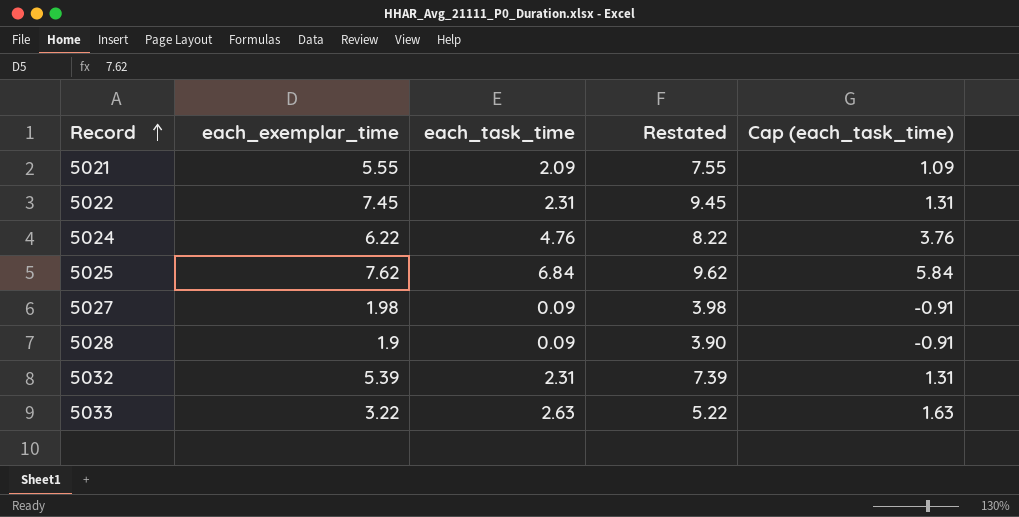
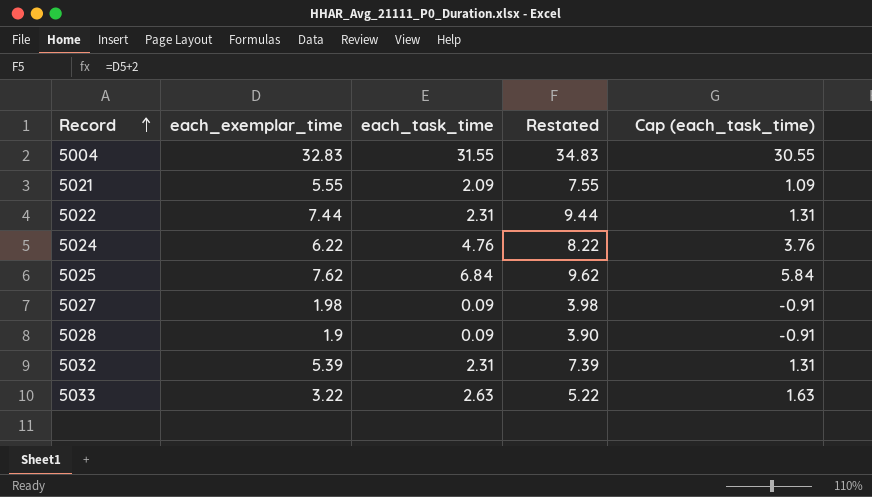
row 5004: none -> 32.83 | 31.55 | 34.83 | 30.55
5022 | each_exemplar_time: 7.45 -> 7.44
5022 | Restated: 9.45 -> 9.44

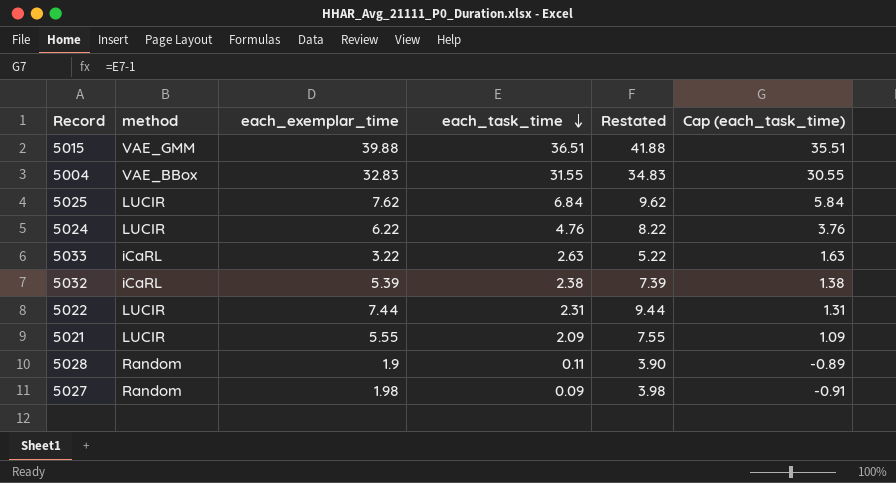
row order: Record ascending -> each_task_time descending
column method | position: none -> 2
row 5015: none -> VAE_GMM | 39.88 | 36.51 | 41.88 | 35.51
5032 | each_task_time: 2.31 -> 2.38
5032 | Cap (each_task_time): 1.31 -> 1.38
5028 | each_task_time: 0.09 -> 0.11
5028 | Cap (each_task_time): -0.91 -> -0.89

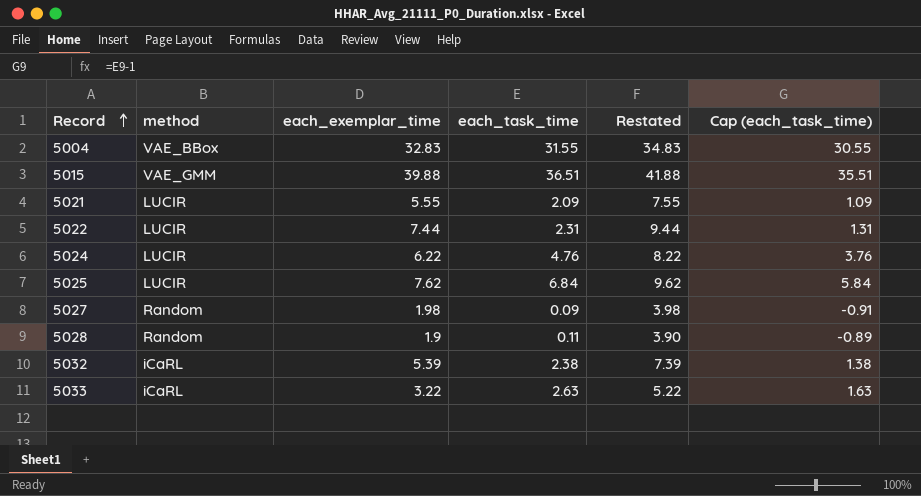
row order: each_task_time descending -> Record ascending

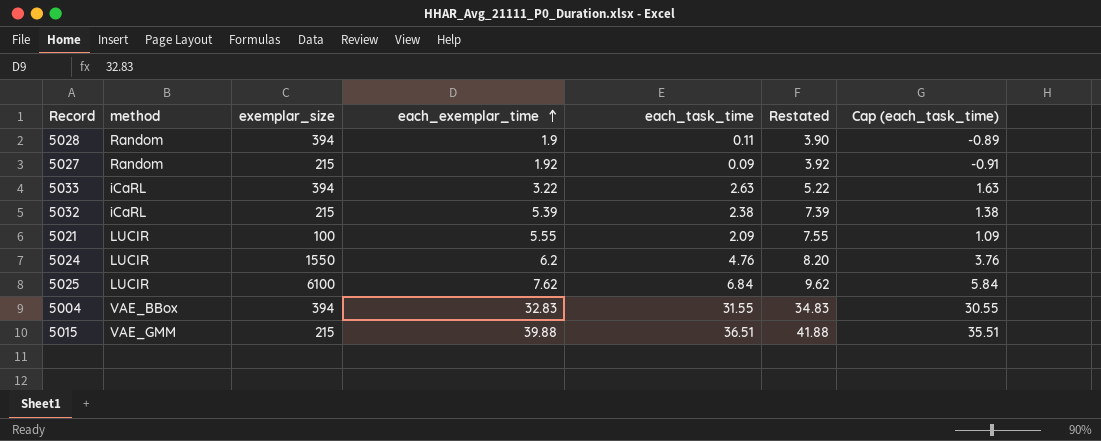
row order: Record ascending -> each_exemplar_time ascending
column exemplar_size | position: none -> 3
row 5022: LUCIR | 7.44 | 2.31 | 9.44 | 1.31 -> none
5027 | each_exemplar_time: 1.98 -> 1.92
5027 | Restated: 3.98 -> 3.92
5024 | each_exemplar_time: 6.22 -> 6.2
5024 | Restated: 8.22 -> 8.20

